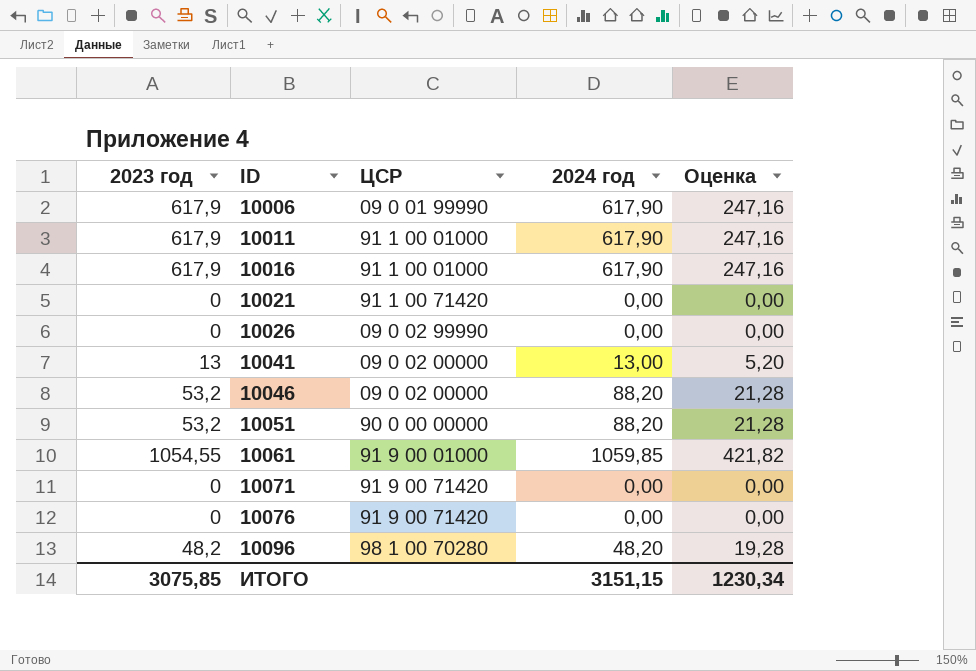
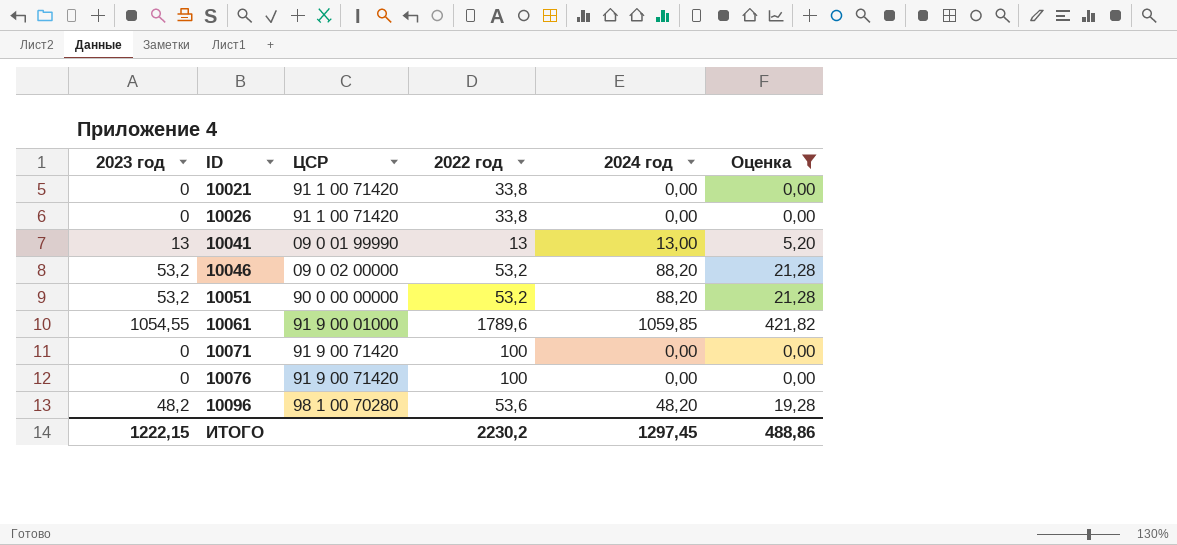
filter: none -> Оценка != 247,16
column 2022 год | position: none -> 4
10026 | ЦСР: 09 0 02 99990 -> 91 1 00 71420
10041 | ЦСР: 09 0 02 00000 -> 09 0 01 99990
ИТОГО | 2023 год: 3075,85 -> 1222,15
ИТОГО | 2024 год: 3151,15 -> 1297,45
ИТОГО | Оценка: 1230,34 -> 488,86

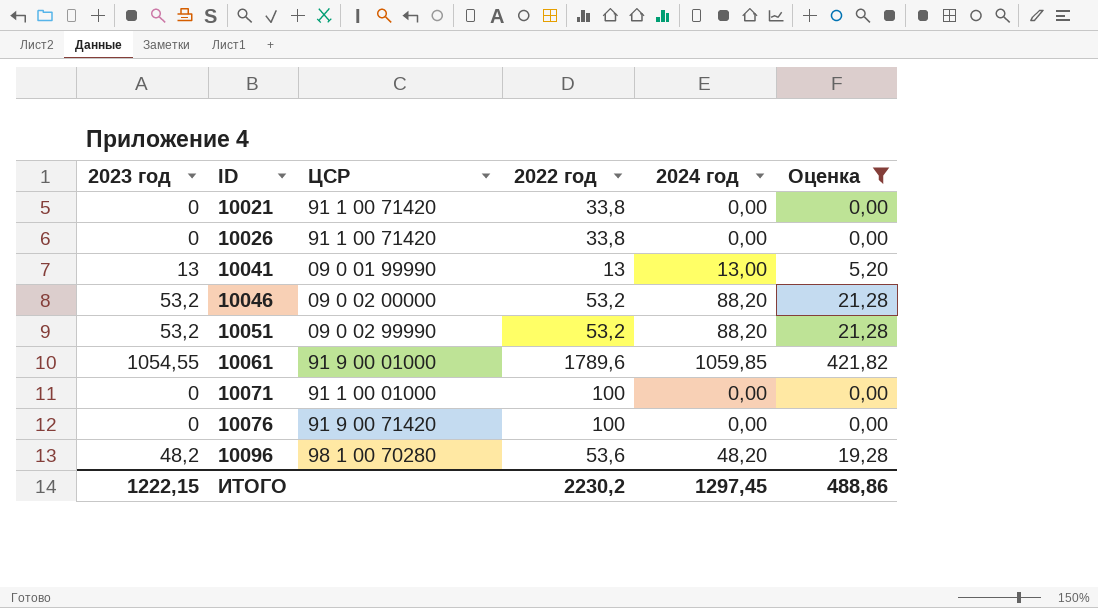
10051 | ЦСР: 90 0 00 00000 -> 09 0 02 99990
10071 | ЦСР: 91 9 00 71420 -> 91 1 00 01000

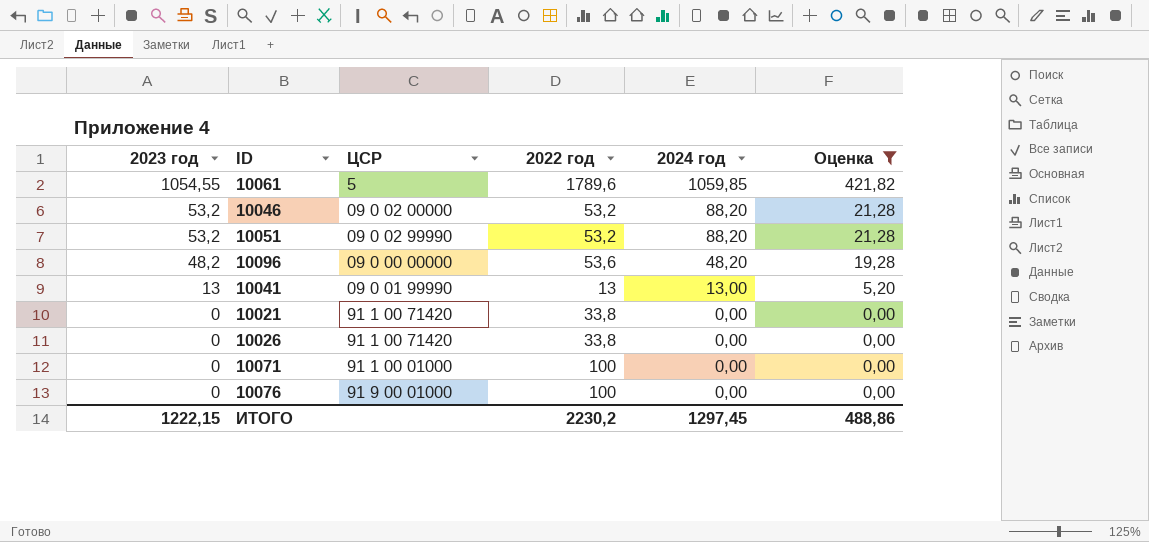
row order: ID ascending -> 2023 год descending
10061 | ЦСР: 91 9 00 01000 -> 5
10096 | ЦСР: 98 1 00 70280 -> 09 0 00 00000
10076 | ЦСР: 91 9 00 71420 -> 91 9 00 01000

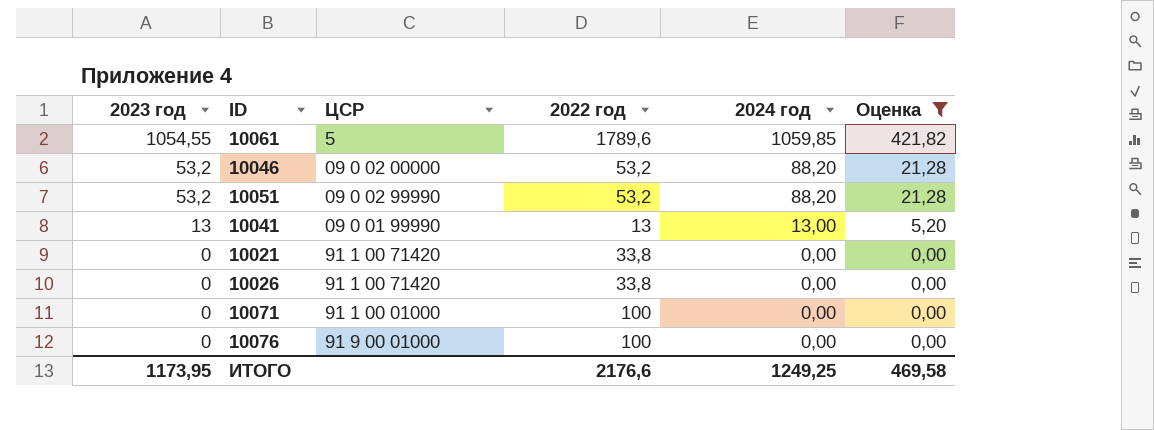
row 10096: 48,2 | 09 0 00 00000 | 53,6 | 48,20 | 19,28 -> none
ИТОГО | 2023 год: 1222,15 -> 1173,95
ИТОГО | 2022 год: 2230,2 -> 2176,6
ИТОГО | 2024 год: 1297,45 -> 1249,25
ИТОГО | Оценка: 488,86 -> 469,58

